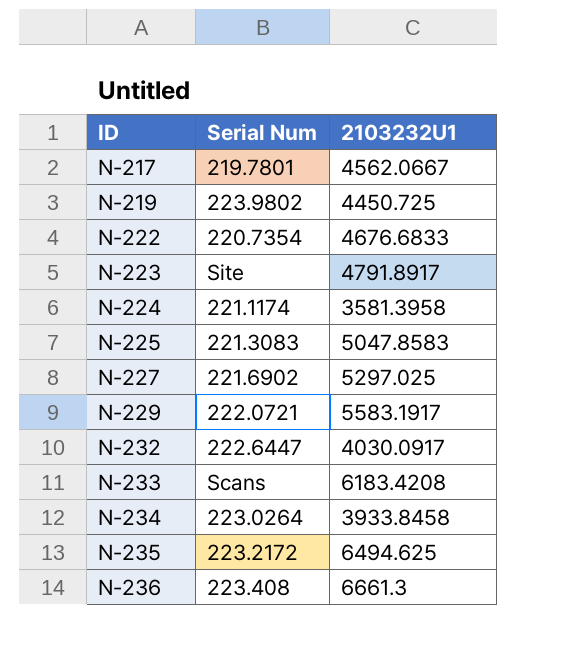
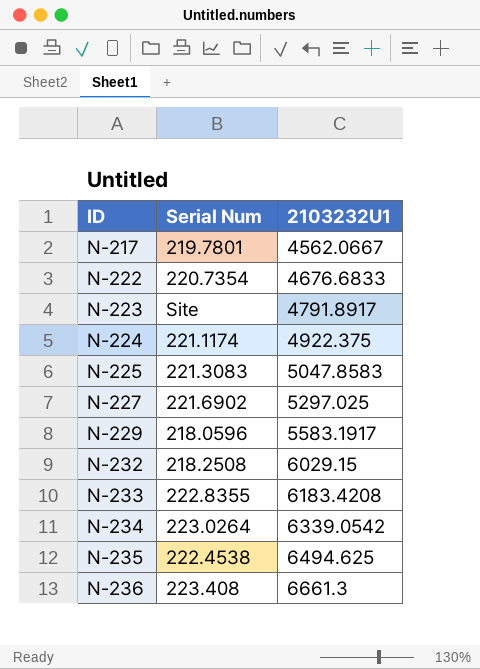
row N-219: 223.9802 | 4450.725 -> none
N-224 | 2103232U1: 3581.3958 -> 4922.375
N-229 | Serial Num: 222.0721 -> 218.0596
N-232 | Serial Num: 222.6447 -> 218.2508
N-232 | 2103232U1: 4030.0917 -> 6029.15
N-233 | Serial Num: Scans -> 222.8355
N-234 | 2103232U1: 3933.8458 -> 6339.0542
N-235 | Serial Num: 223.2172 -> 222.4538

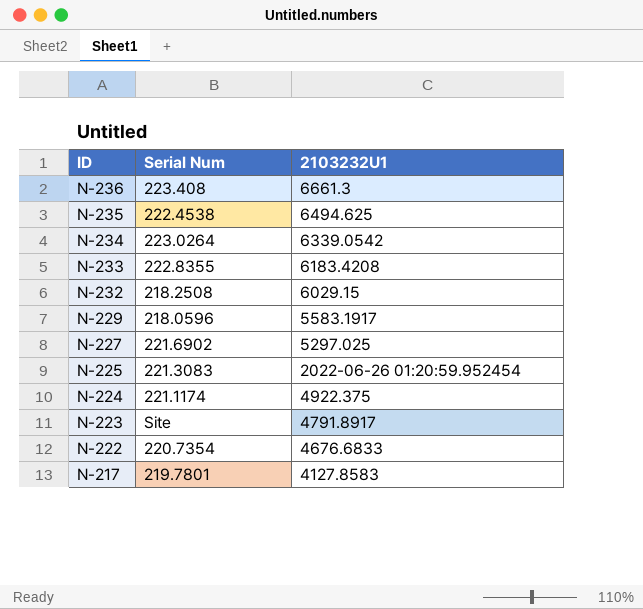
row order: ID ascending -> ID descending
N-225 | 2103232U1: 5047.8583 -> 2022-06-26 01:20:59.952454
N-217 | 2103232U1: 4562.0667 -> 4127.8583

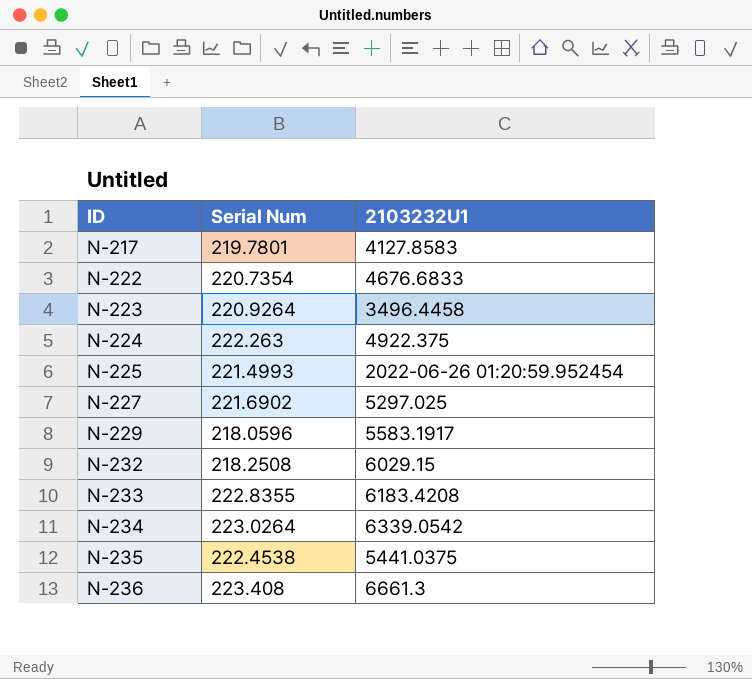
row order: ID descending -> ID ascending
N-223 | Serial Num: Site -> 220.9264
N-223 | 2103232U1: 4791.8917 -> 3496.4458
N-224 | Serial Num: 221.1174 -> 222.263
N-225 | Serial Num: 221.3083 -> 221.4993
N-235 | 2103232U1: 6494.625 -> 5441.0375

